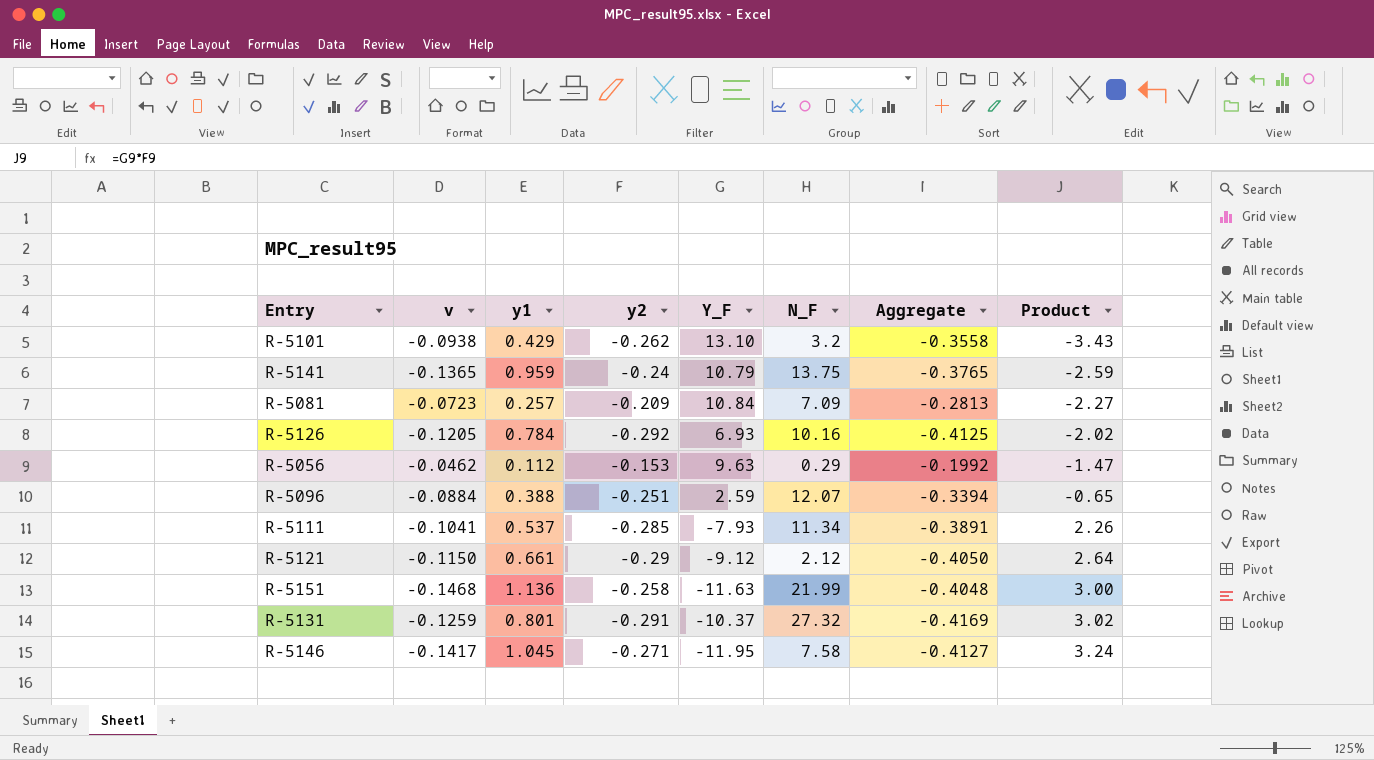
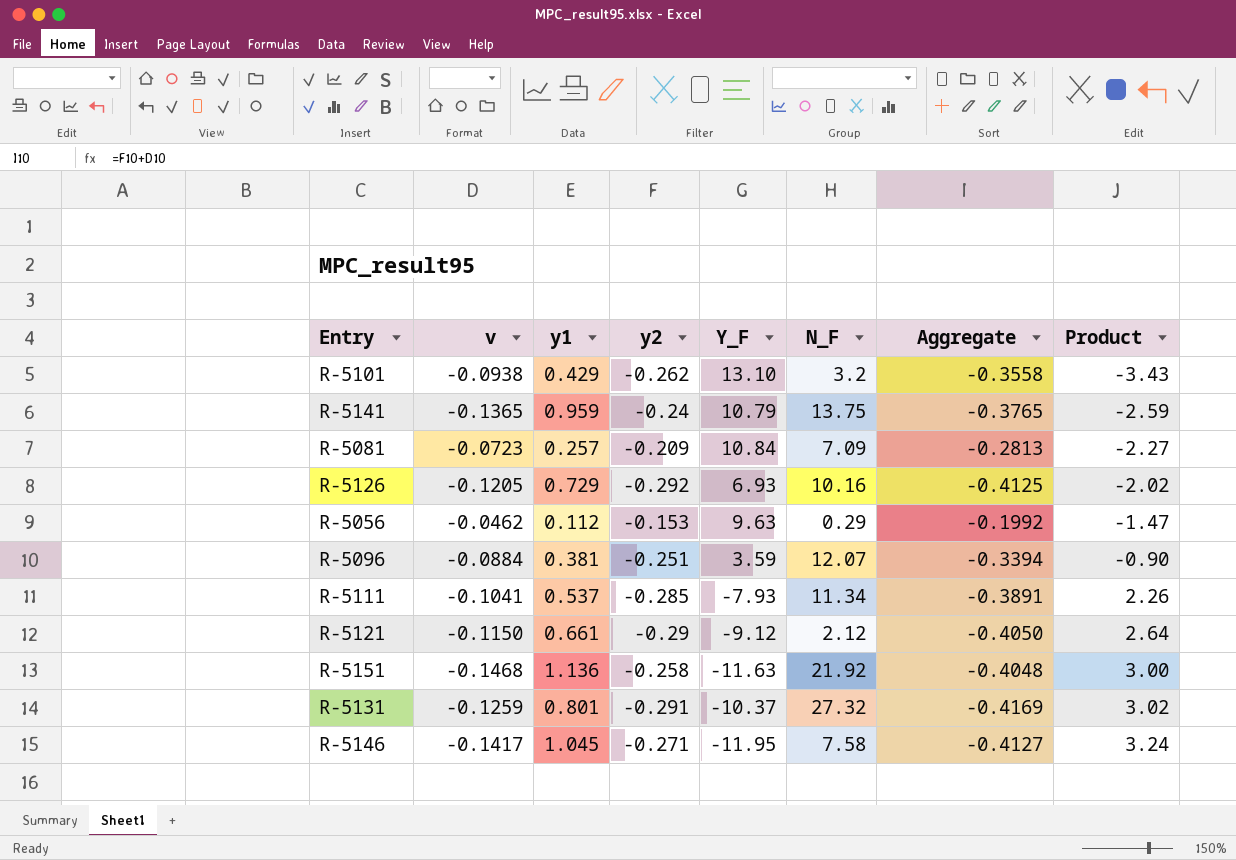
R-5126 | y1: 0.784 -> 0.729
R-5096 | y1: 0.388 -> 0.381
R-5096 | Y_F: 2.59 -> 3.59
R-5096 | Product: -0.65 -> -0.90
R-5151 | N_F: 21.99 -> 21.92

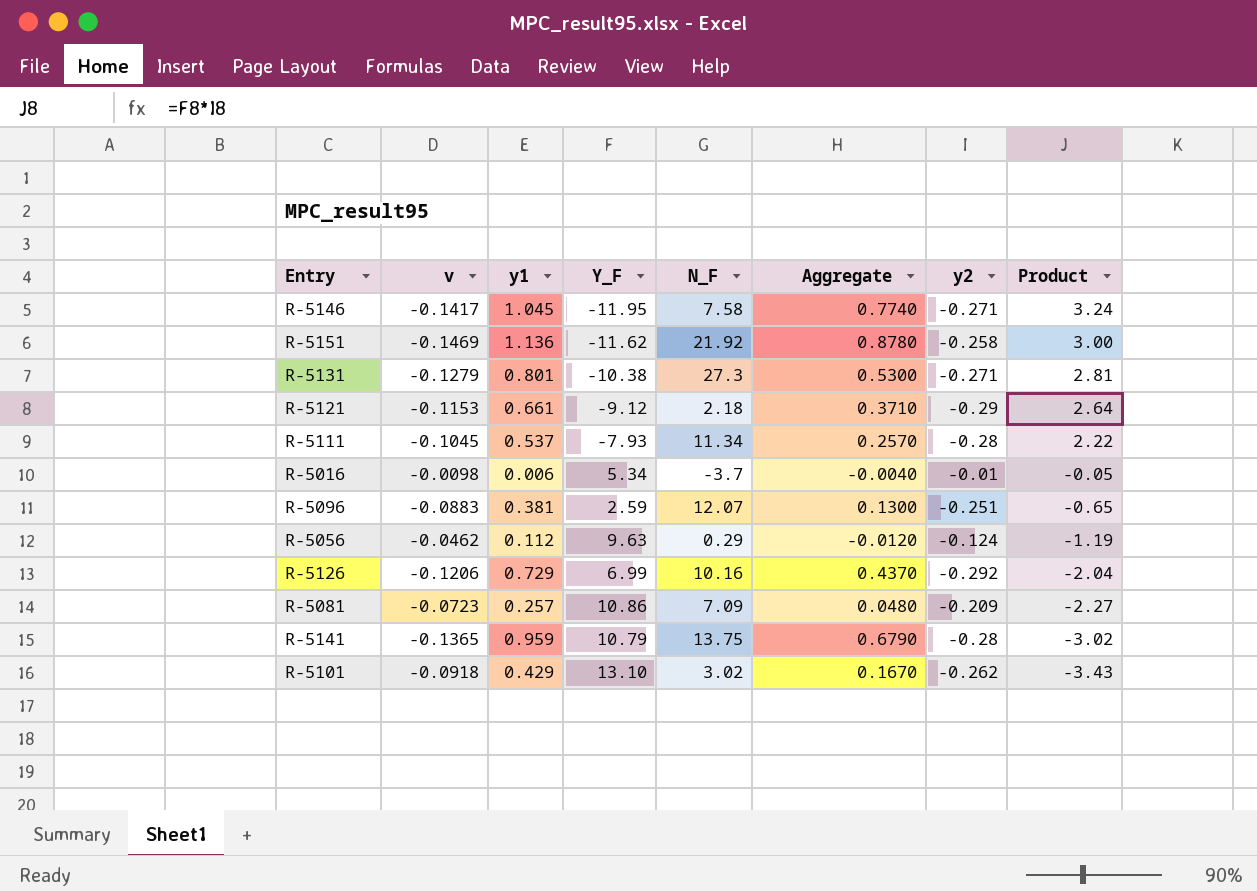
row order: Product ascending -> Product descending
column Aggregate | formula: [v] + [y2] -> [y1] + [y2]
column y2 | position: 4 -> 7
R-5151 | v: -0.1468 -> -0.1469
R-5151 | Y_F: -11.63 -> -11.62
R-5131 | v: -0.1259 -> -0.1279
R-5131 | Y_F: -10.37 -> -10.38
R-5131 | N_F: 27.32 -> 27.3
R-5131 | y2: -0.291 -> -0.271
R-5131 | Product: 3.02 -> 2.81
R-5121 | v: -0.1150 -> -0.1153
R-5121 | N_F: 2.12 -> 2.18
R-5111 | v: -0.1041 -> -0.1045
R-5111 | y2: -0.285 -> -0.28
R-5111 | Product: 2.26 -> 2.22
row R-5016: none -> -0.0098 | 0.006 | 5.34 | -3.7 | -0.0040 | -0.01 | -0.05
R-5096 | v: -0.0884 -> -0.0883
R-5096 | Y_F: 3.59 -> 2.59
R-5096 | Product: -0.90 -> -0.65
R-5056 | y2: -0.153 -> -0.124
R-5056 | Product: -1.47 -> -1.19
R-5126 | v: -0.1205 -> -0.1206
R-5126 | Y_F: 6.93 -> 6.99
R-5126 | Product: -2.02 -> -2.04
R-5081 | Y_F: 10.84 -> 10.86
R-5141 | y2: -0.24 -> -0.28
R-5141 | Product: -2.59 -> -3.02
R-5101 | v: -0.0938 -> -0.0918
R-5101 | N_F: 3.2 -> 3.02

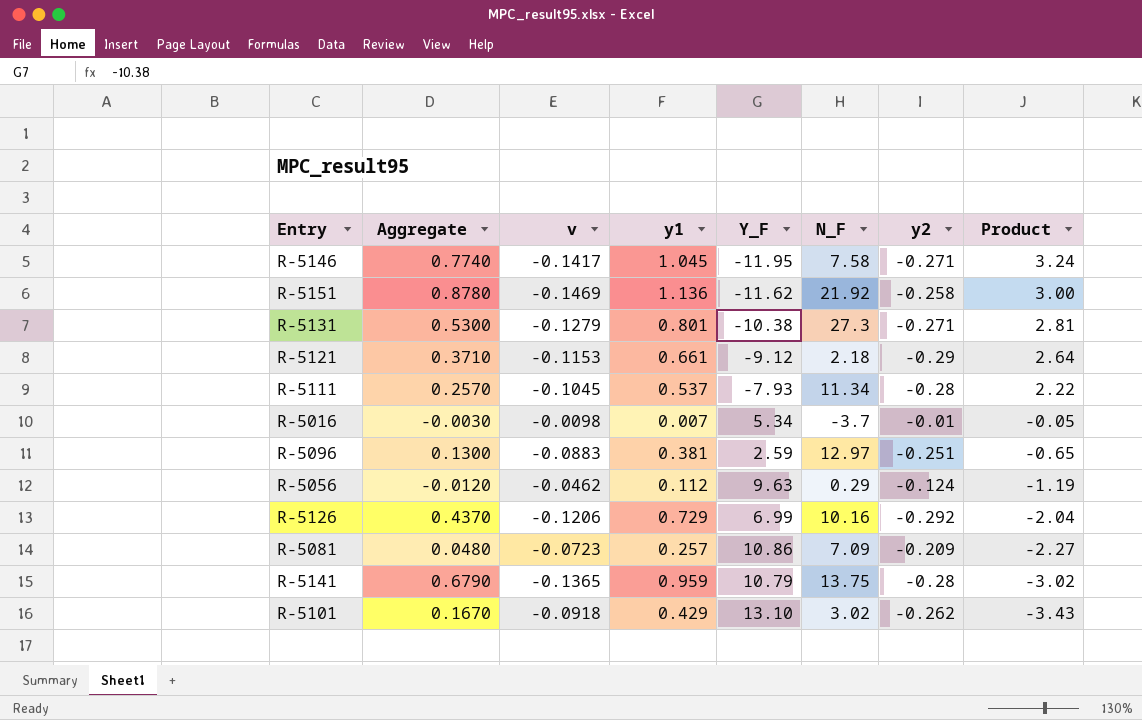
column Aggregate | position: 6 -> 2
R-5016 | Aggregate: -0.0040 -> -0.0030
R-5016 | y1: 0.006 -> 0.007
R-5096 | N_F: 12.07 -> 12.97

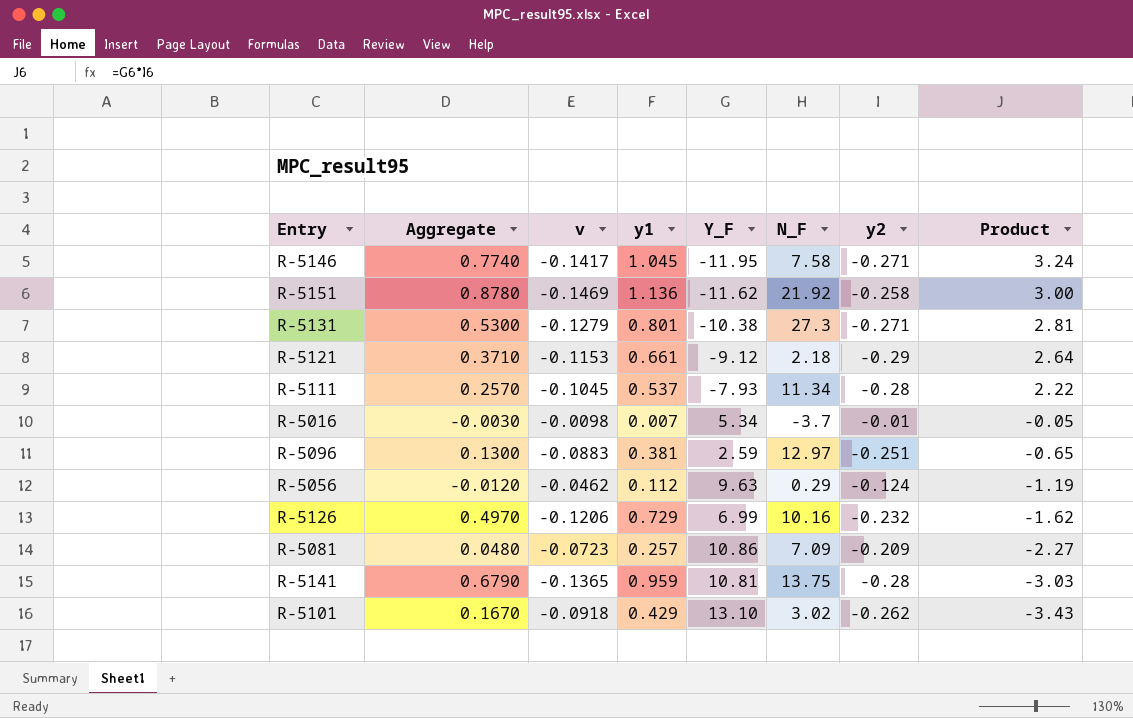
R-5126 | Aggregate: 0.4370 -> 0.4970
R-5126 | y2: -0.292 -> -0.232
R-5126 | Product: -2.04 -> -1.62
R-5141 | Y_F: 10.79 -> 10.81
R-5141 | Product: -3.02 -> -3.03

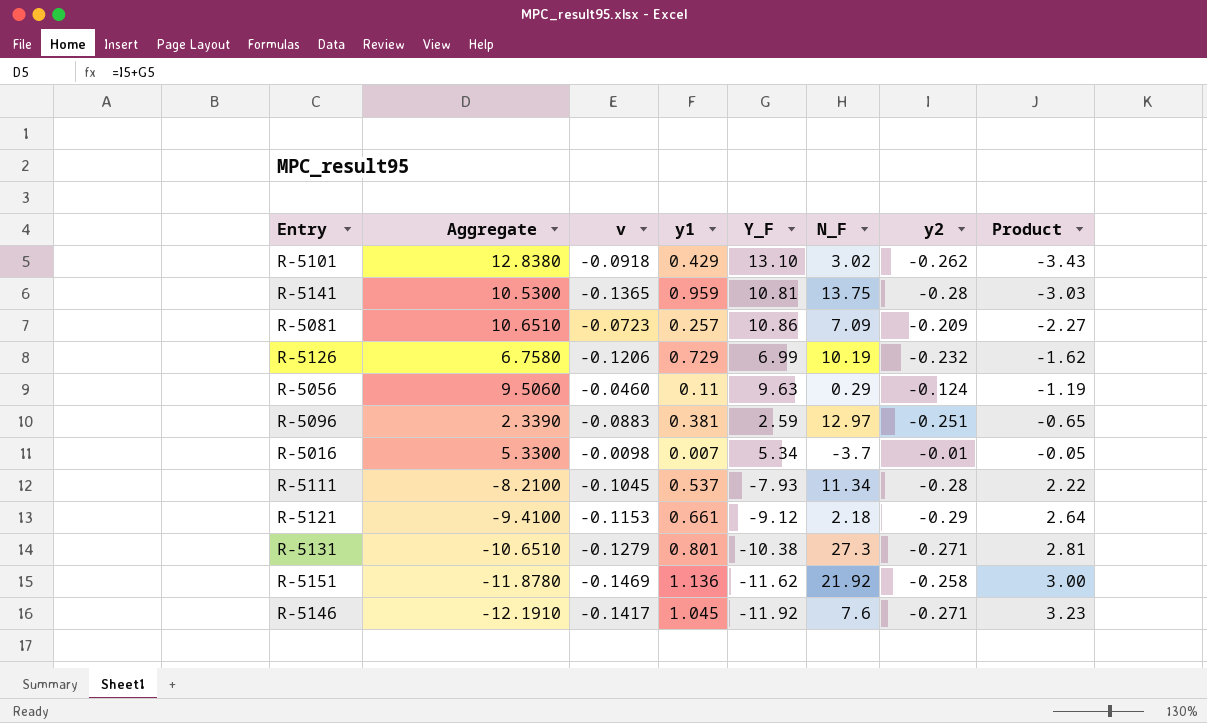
row order: Product descending -> Product ascending
column Aggregate | formula: [y1] + [y2] -> [Y_F] + [y2]
R-5126 | N_F: 10.16 -> 10.19
R-5056 | v: -0.0462 -> -0.0460
R-5056 | y1: 0.112 -> 0.11
R-5146 | Y_F: -11.95 -> -11.92
R-5146 | N_F: 7.58 -> 7.6
R-5146 | Product: 3.24 -> 3.23

